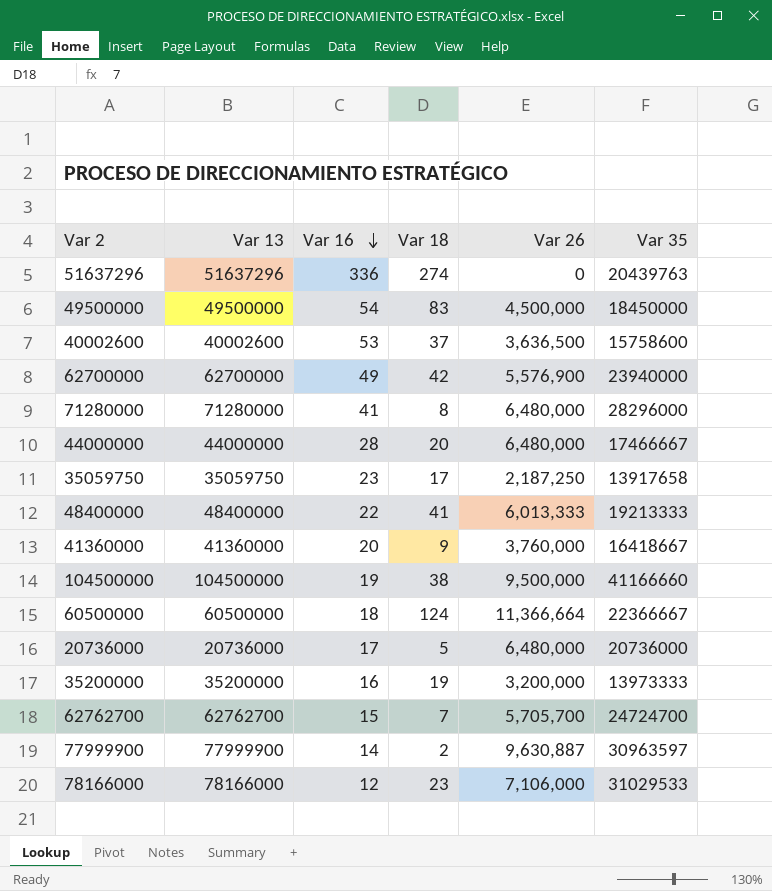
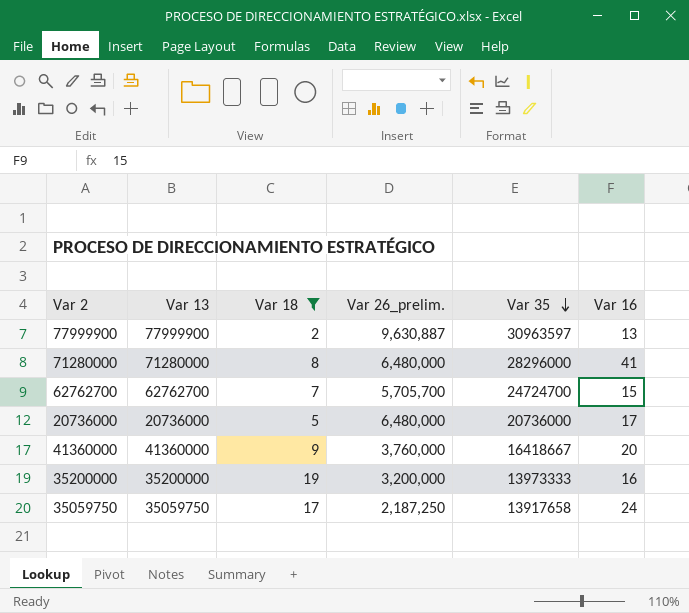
filter: none -> Var 18 <= 19
row order: Var 16 descending -> Var 35 descending
column name: Var 26 -> Var 26_prelim.
column Var 16 | position: 3 -> 6
77999900 | Var 16: 14 -> 13
35059750 | Var 16: 23 -> 24

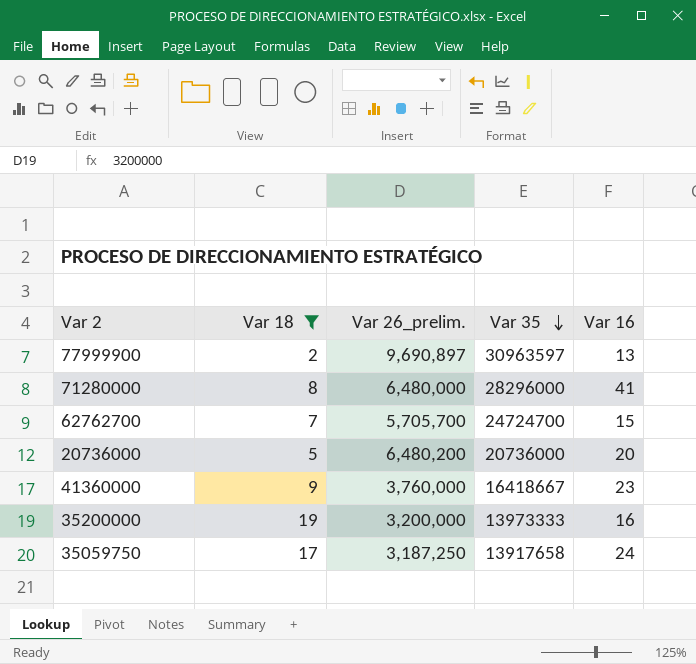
column Var 13 | position: 2 -> none
77999900 | Var 26_prelim.: 9,630,887 -> 9,690,897
20736000 | Var 26_prelim.: 6,480,000 -> 6,480,200
20736000 | Var 16: 17 -> 20
41360000 | Var 16: 20 -> 23
35059750 | Var 26_prelim.: 2,187,250 -> 3,187,250

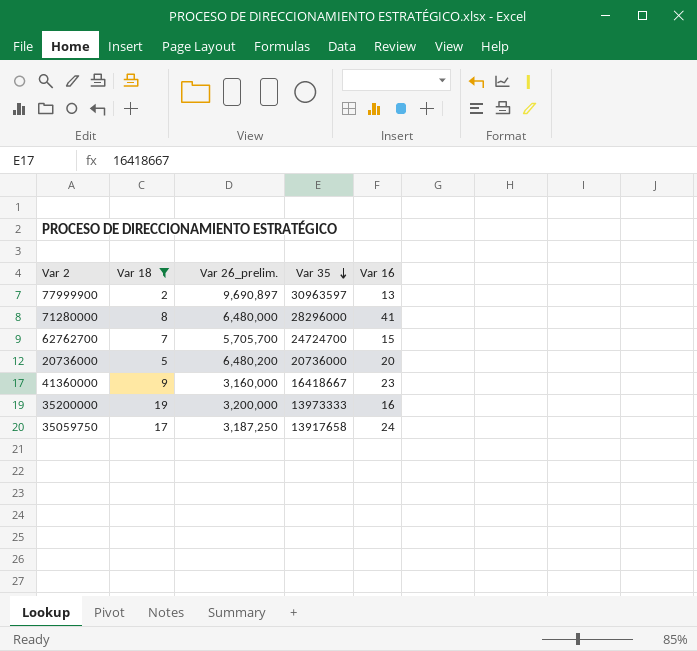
41360000 | Var 26_prelim.: 3,760,000 -> 3,160,000

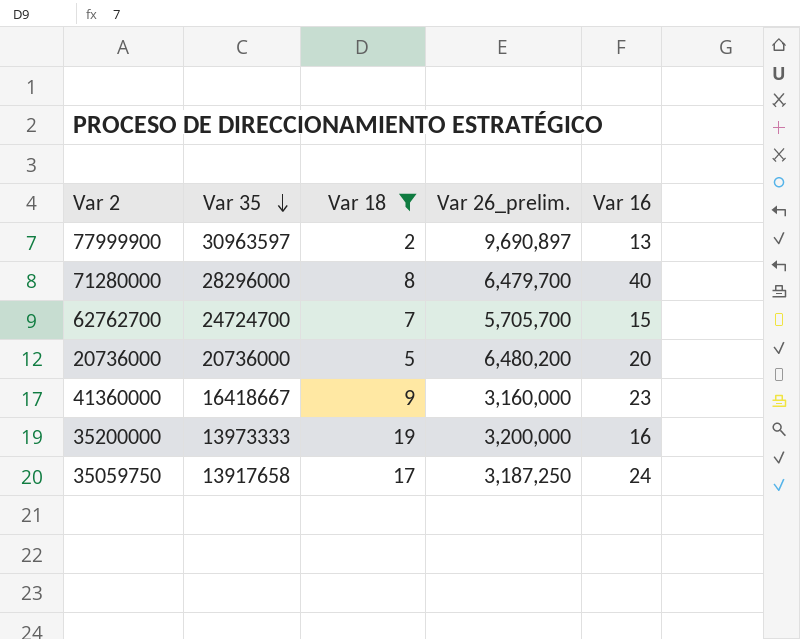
column Var 35 | position: 4 -> 2
71280000 | Var 26_prelim.: 6,480,000 -> 6,479,700
71280000 | Var 16: 41 -> 40

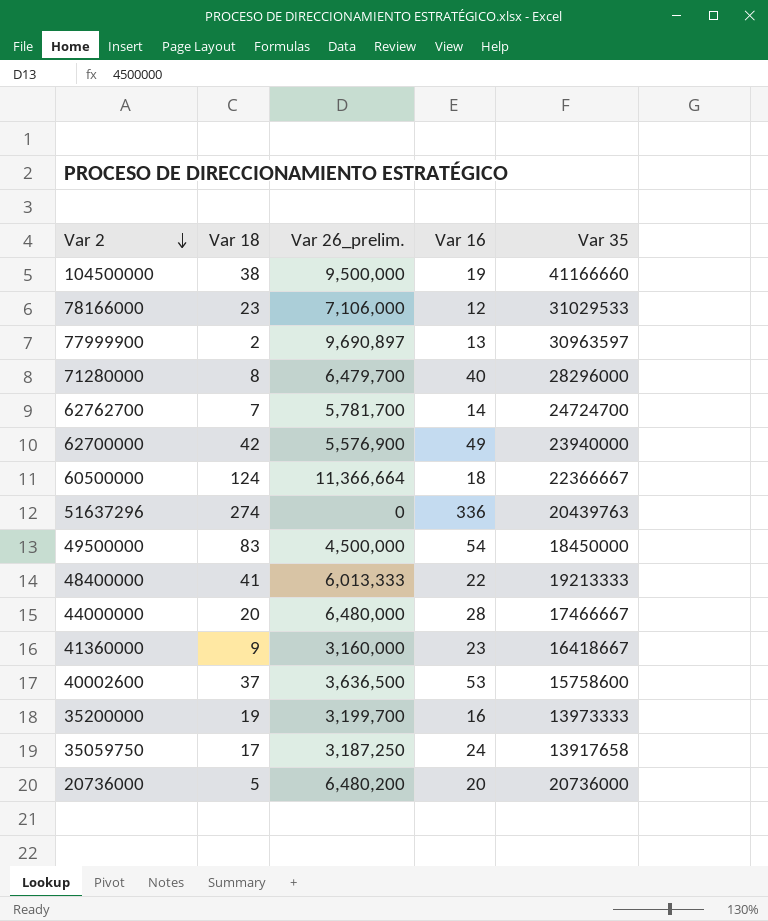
filter: Var 18 <= 19 -> none
row order: Var 35 descending -> Var 2 descending
column Var 35 | position: 2 -> 5
62762700 | Var 26_prelim.: 5,705,700 -> 5,781,700
62762700 | Var 16: 15 -> 14
35200000 | Var 26_prelim.: 3,200,000 -> 3,199,700

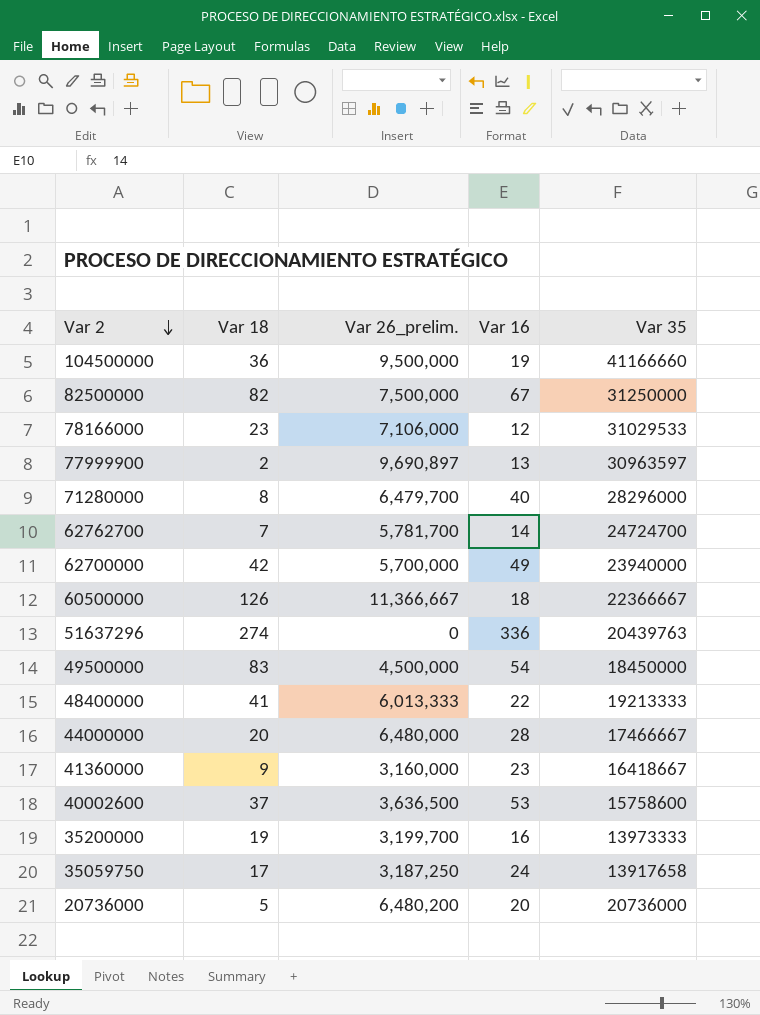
104500000 | Var 18: 38 -> 36
row 82500000: none -> 82 | 7,500,000 | 67 | 31250000
62700000 | Var 26_prelim.: 5,576,900 -> 5,700,000
60500000 | Var 18: 124 -> 126
60500000 | Var 26_prelim.: 11,366,664 -> 11,366,667

